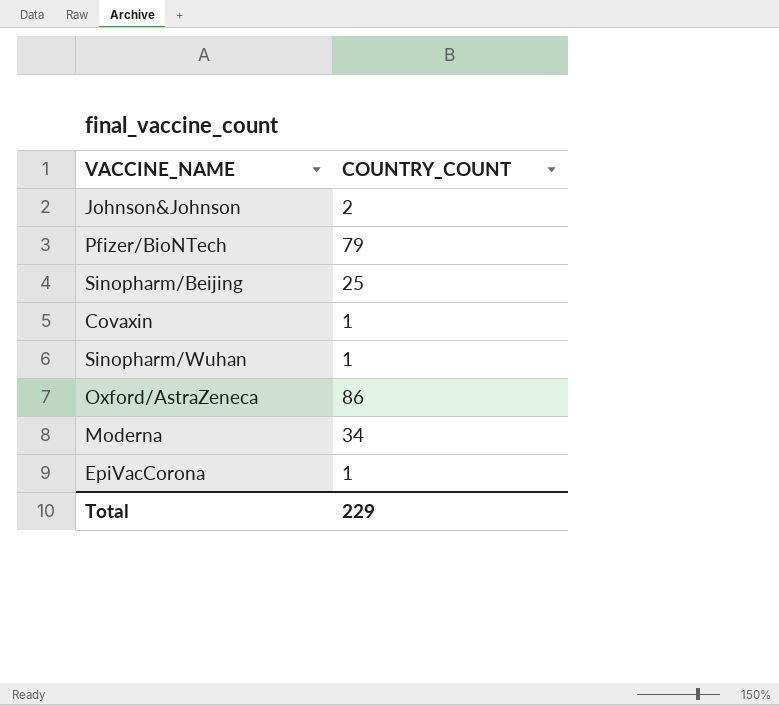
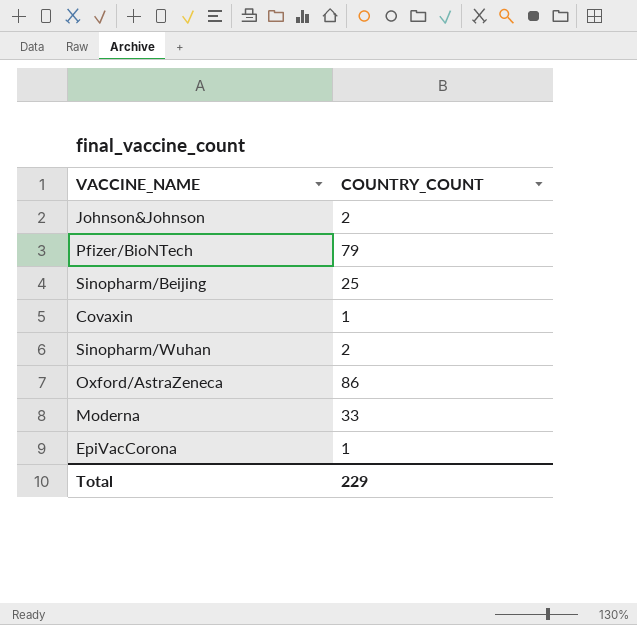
Sinopharm/Wuhan | COUNTRY_COUNT: 1 -> 2
Moderna | COUNTRY_COUNT: 34 -> 33

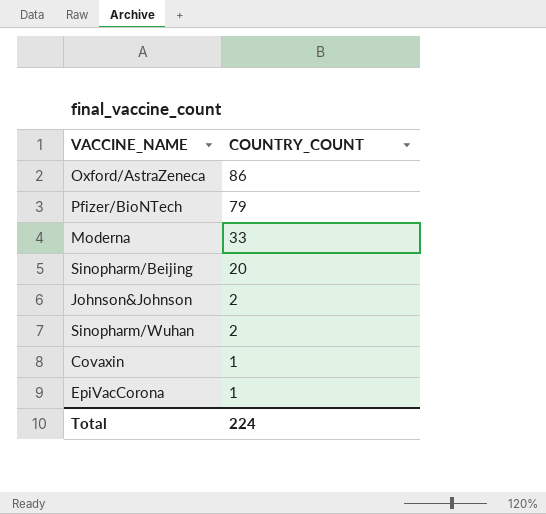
row order: none -> COUNTRY_COUNT descending
Sinopharm/Beijing | COUNTRY_COUNT: 25 -> 20
Total | COUNTRY_COUNT: 229 -> 224

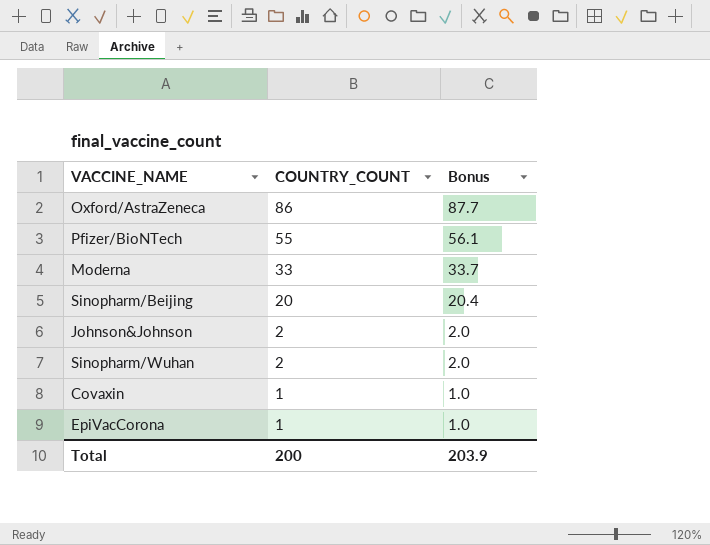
column Bonus | formula: none -> [COUNTRY_COUNT] * 1.02
Pfizer/BioNTech | COUNTRY_COUNT: 79 -> 55
Total | COUNTRY_COUNT: 224 -> 200

